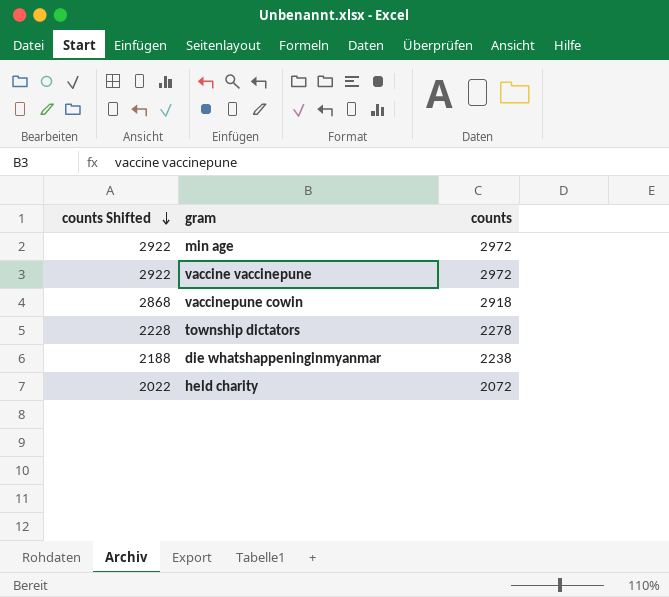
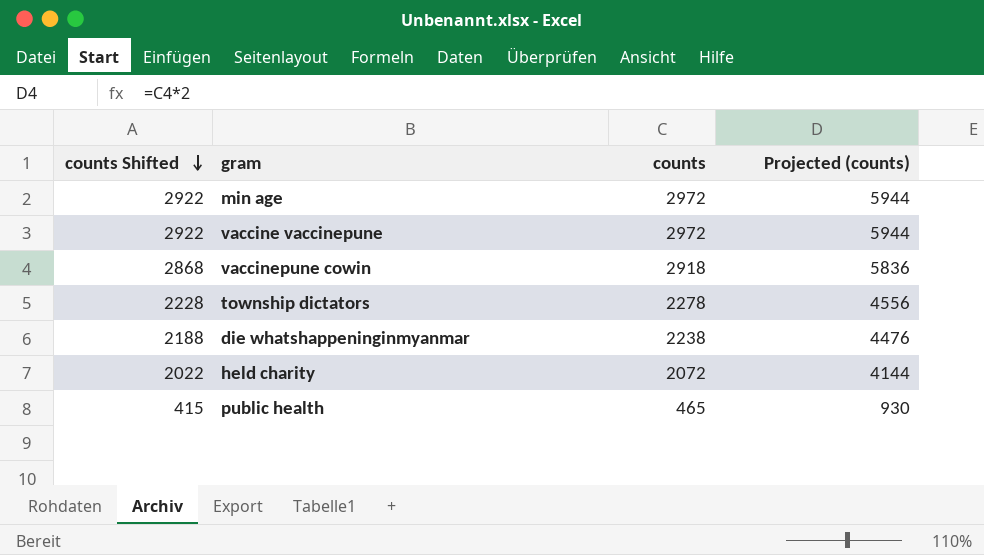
column Projected (counts) | formula: none -> [counts] * 2
row public health: none -> 415 | 465 | 930

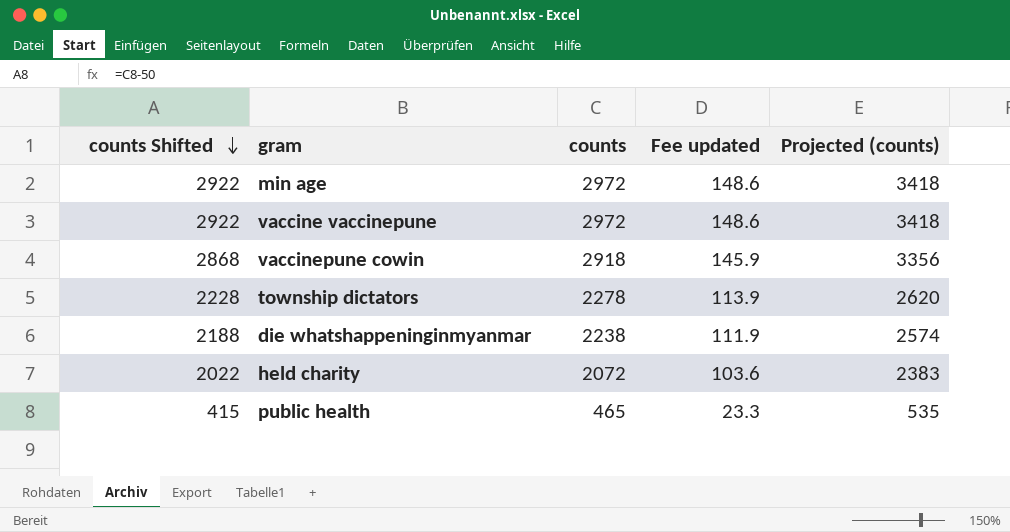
column Fee updated | formula: none -> [counts] * 0.05
column Projected (counts) | formula: [counts] * 2 -> [counts] * 1.15

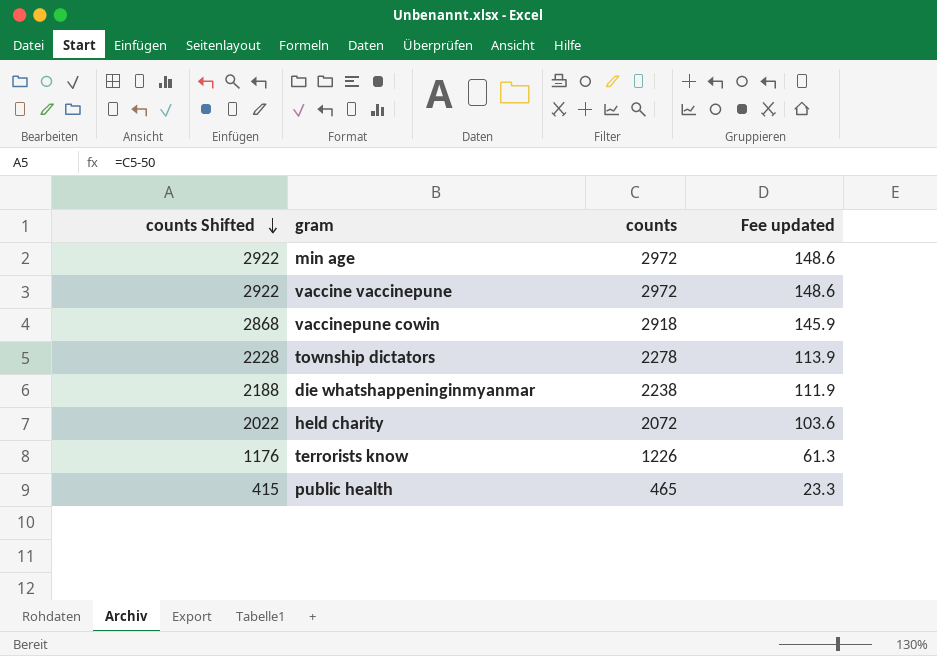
column Projected (counts) | formula: [counts] * 1.15 -> none
row terrorists know: none -> 1176 | 1226 | 61.3

